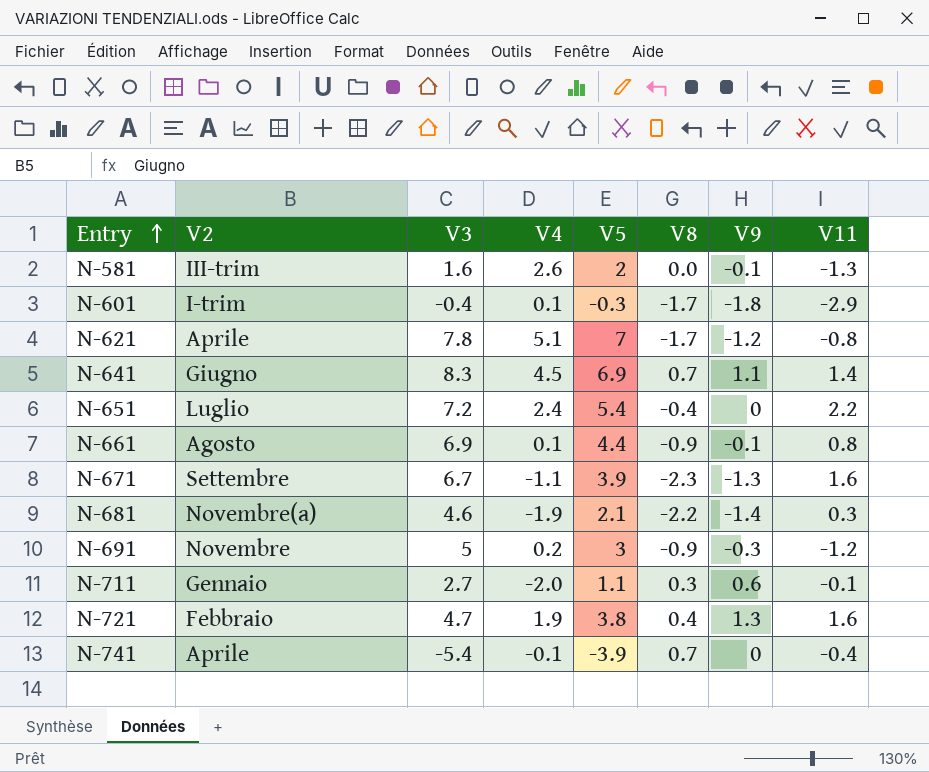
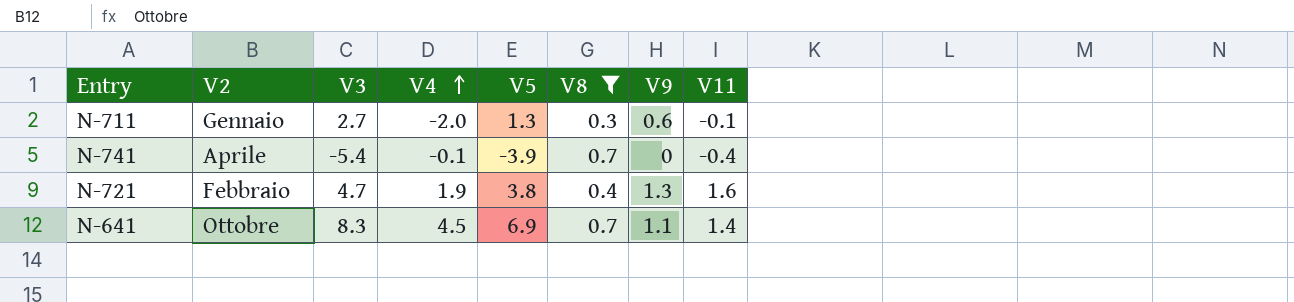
filter: none -> V8 >= 0.3
row order: Entry ascending -> V4 ascending
N-711 | V5: 1.1 -> 1.3
N-641 | V2: Giugno -> Ottobre

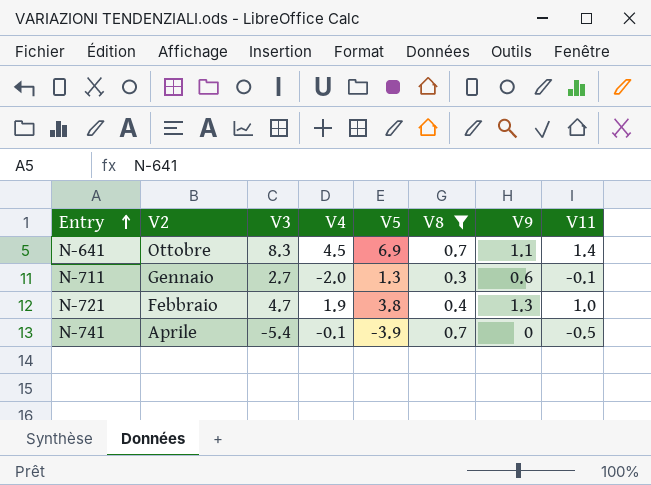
row order: V4 ascending -> Entry ascending
N-721 | V11: 1.6 -> 1.0
N-741 | V11: -0.4 -> -0.5

